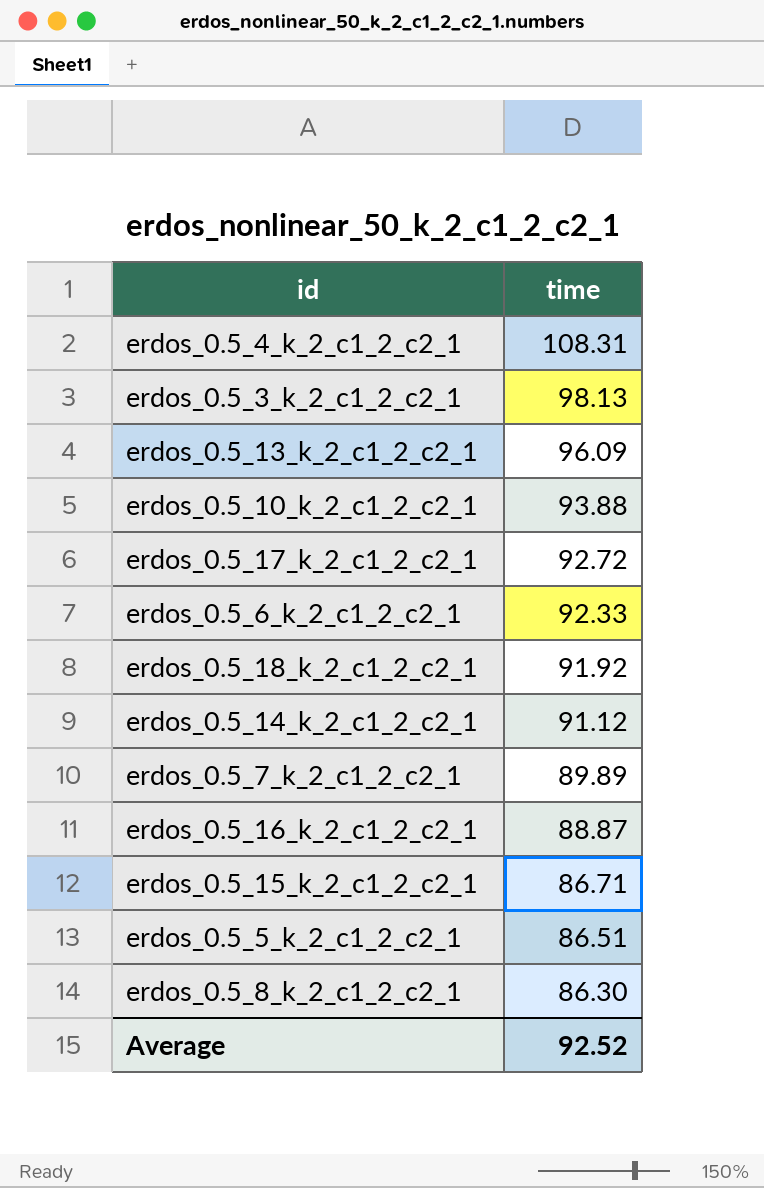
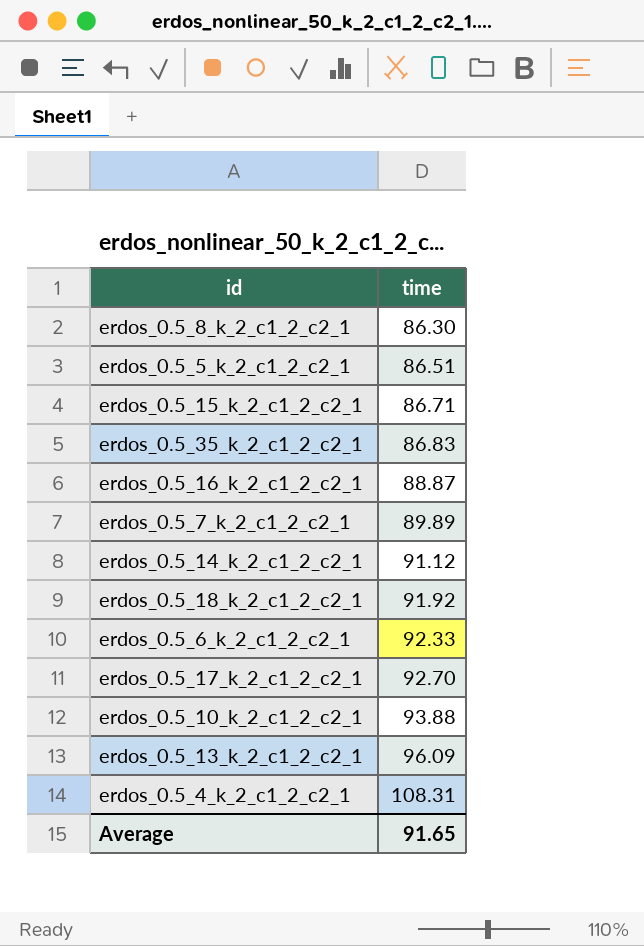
row order: time descending -> time ascending
row erdos_0.5_3_k_2_c1_2_c2_1: 98.13 -> none
row erdos_0.5_35_k_2_c1_2_c2_1: none -> 86.83
erdos_0.5_17_k_2_c1_2_c2_1 | time: 92.72 -> 92.70
Average | time: 92.52 -> 91.65

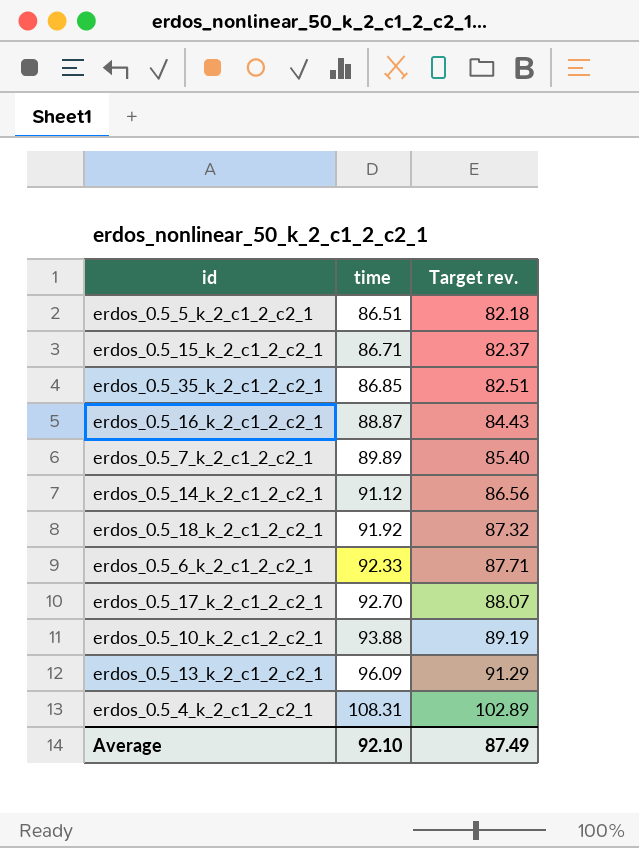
column Target rev. | formula: none -> [time] * 0.95
row erdos_0.5_8_k_2_c1_2_c2_1: 86.30 -> none
erdos_0.5_35_k_2_c1_2_c2_1 | time: 86.83 -> 86.85
Average | time: 91.65 -> 92.10

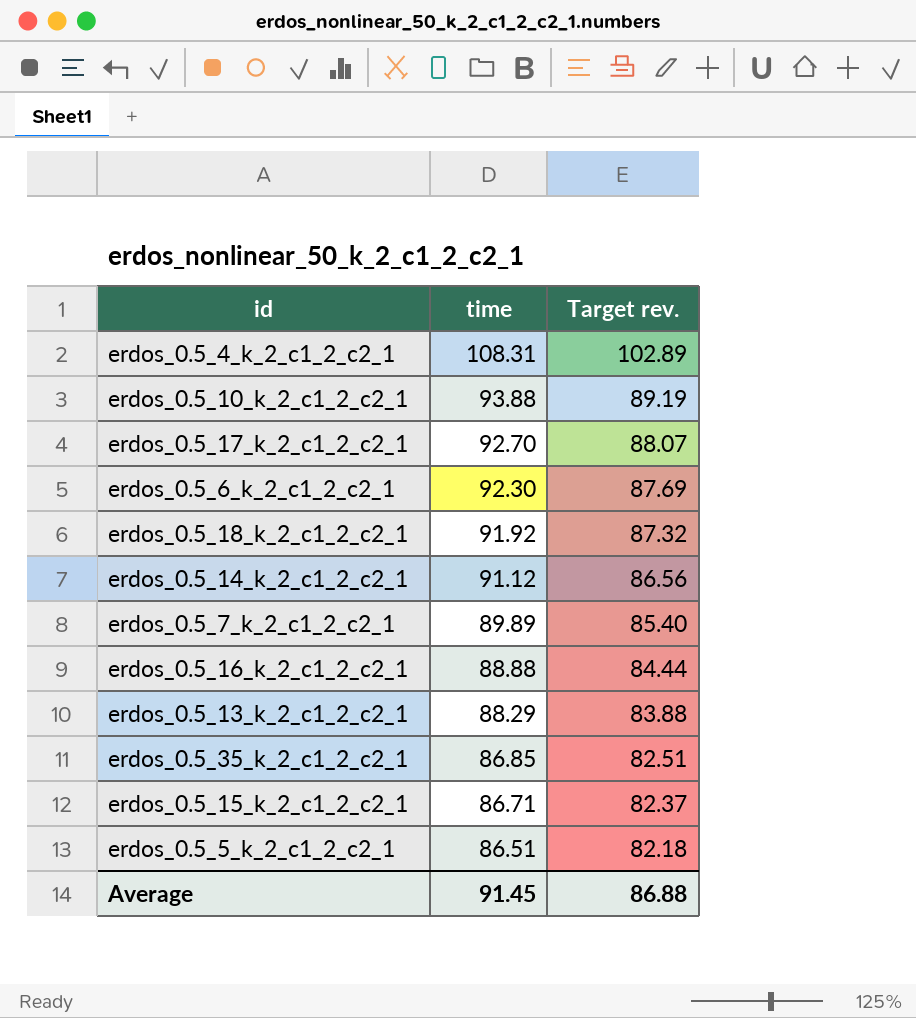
row order: time ascending -> time descending
erdos_0.5_6_k_2_c1_2_c2_1 | time: 92.33 -> 92.30
erdos_0.5_6_k_2_c1_2_c2_1 | Target rev.: 87.71 -> 87.69
erdos_0.5_16_k_2_c1_2_c2_1 | time: 88.87 -> 88.88
erdos_0.5_16_k_2_c1_2_c2_1 | Target rev.: 84.43 -> 84.44
erdos_0.5_13_k_2_c1_2_c2_1 | time: 96.09 -> 88.29
erdos_0.5_13_k_2_c1_2_c2_1 | Target rev.: 91.29 -> 83.88
Average | time: 92.10 -> 91.45
Average | Target rev.: 87.49 -> 86.88

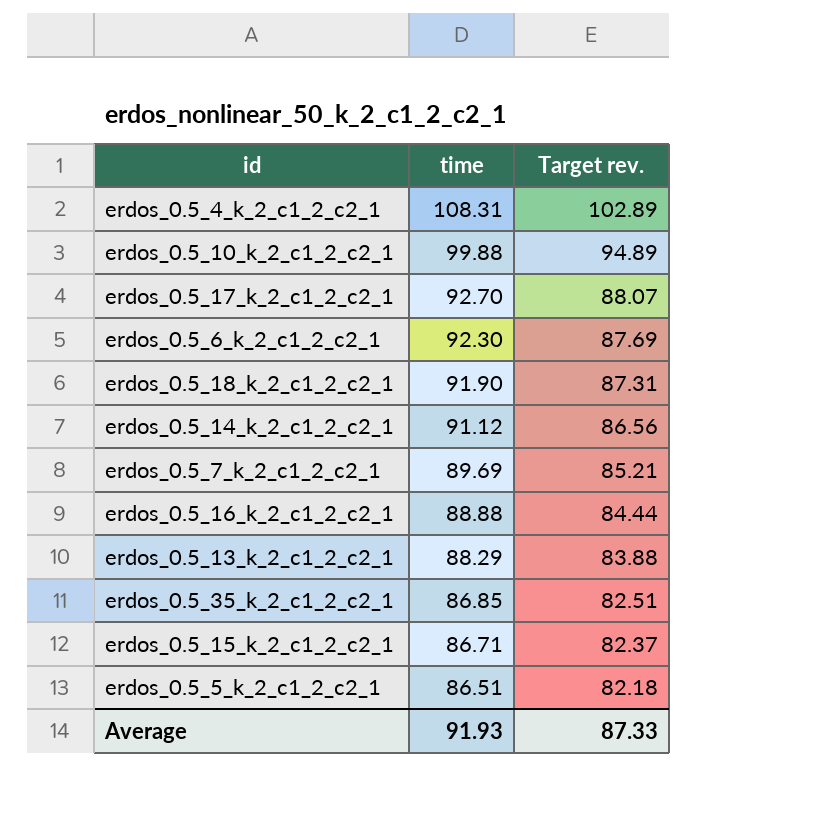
erdos_0.5_10_k_2_c1_2_c2_1 | time: 93.88 -> 99.88
erdos_0.5_10_k_2_c1_2_c2_1 | Target rev.: 89.19 -> 94.89
erdos_0.5_18_k_2_c1_2_c2_1 | time: 91.92 -> 91.90
erdos_0.5_18_k_2_c1_2_c2_1 | Target rev.: 87.32 -> 87.31
erdos_0.5_7_k_2_c1_2_c2_1 | time: 89.89 -> 89.69
erdos_0.5_7_k_2_c1_2_c2_1 | Target rev.: 85.40 -> 85.21
Average | time: 91.45 -> 91.93
Average | Target rev.: 86.88 -> 87.33

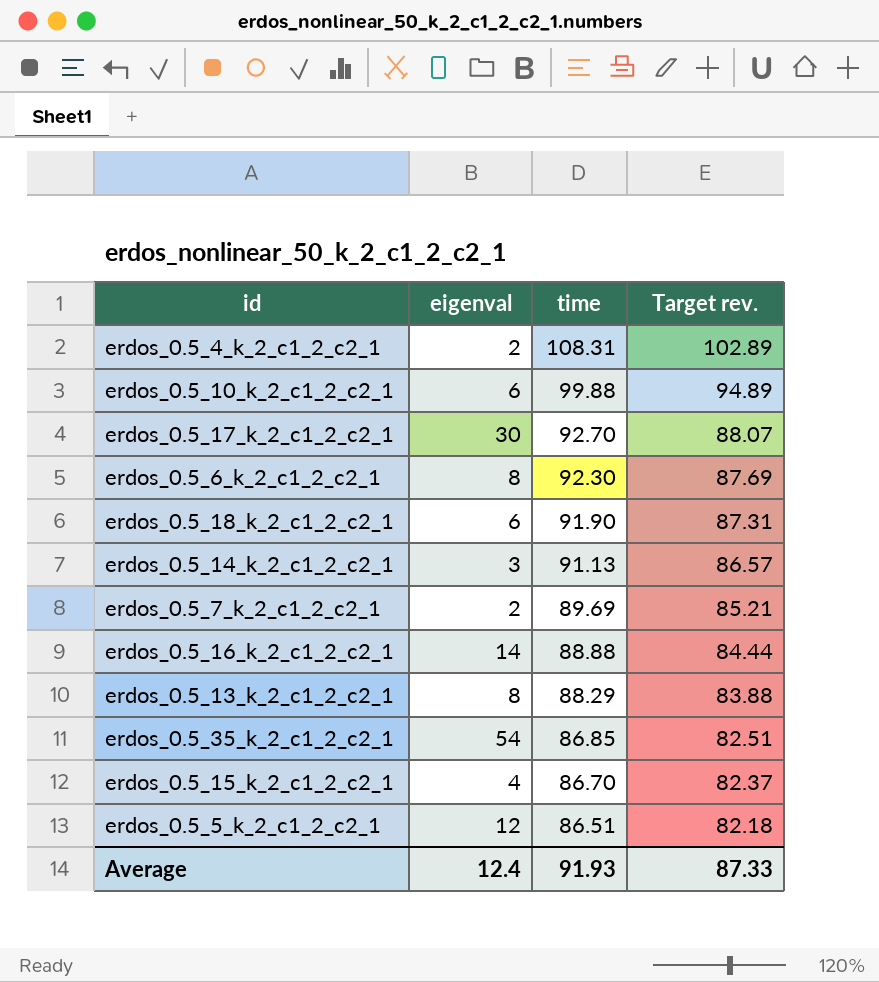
column eigenval | position: none -> 2
erdos_0.5_14_k_2_c1_2_c2_1 | time: 91.12 -> 91.13
erdos_0.5_14_k_2_c1_2_c2_1 | Target rev.: 86.56 -> 86.57
erdos_0.5_15_k_2_c1_2_c2_1 | time: 86.71 -> 86.70

